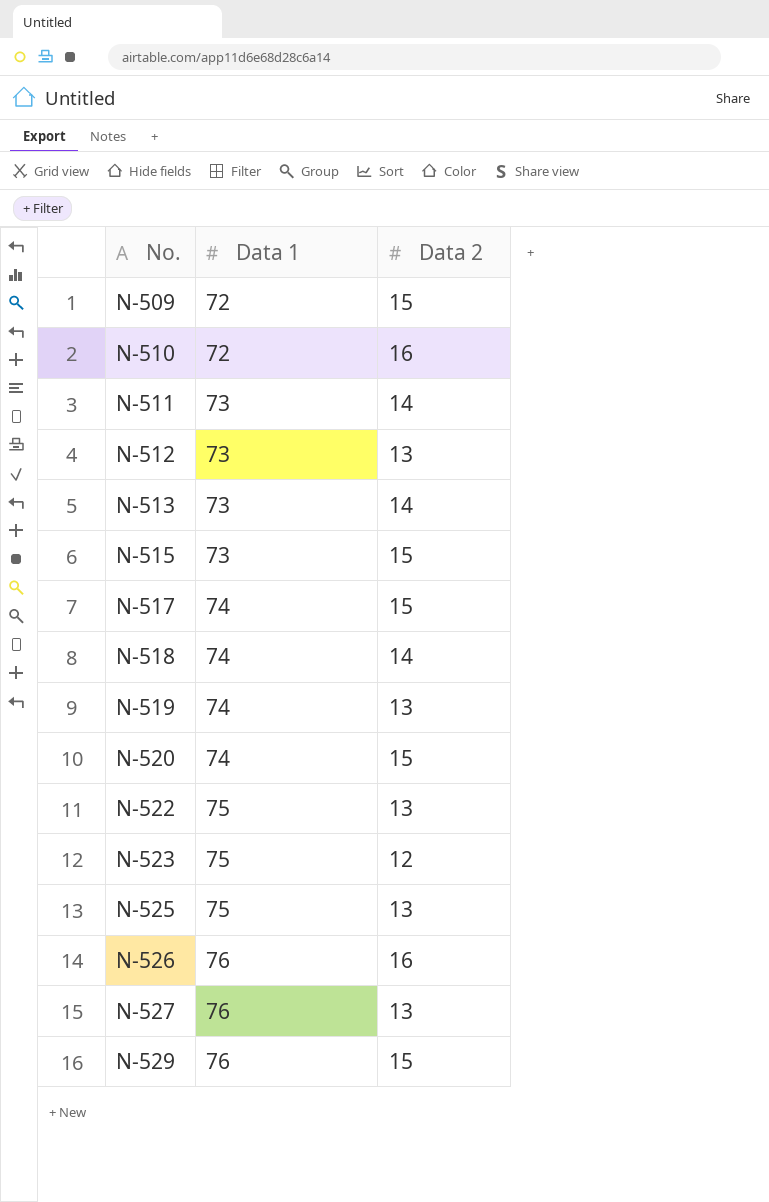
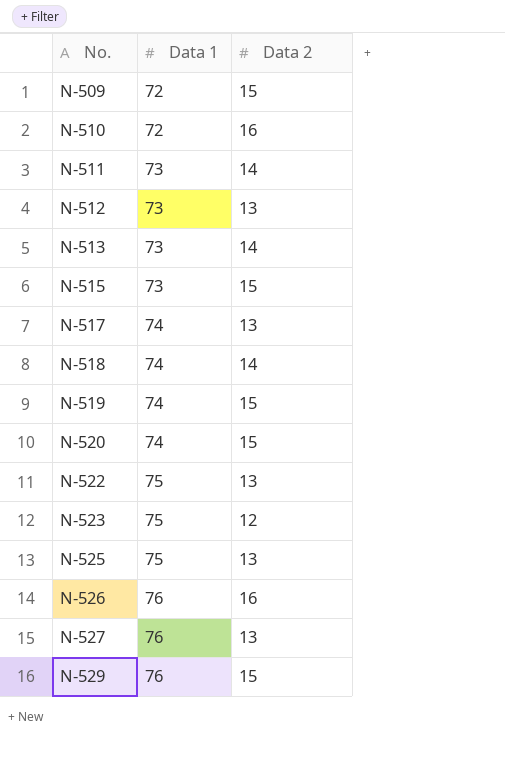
N-517 | Data 2: 15 -> 13
N-519 | Data 2: 13 -> 15

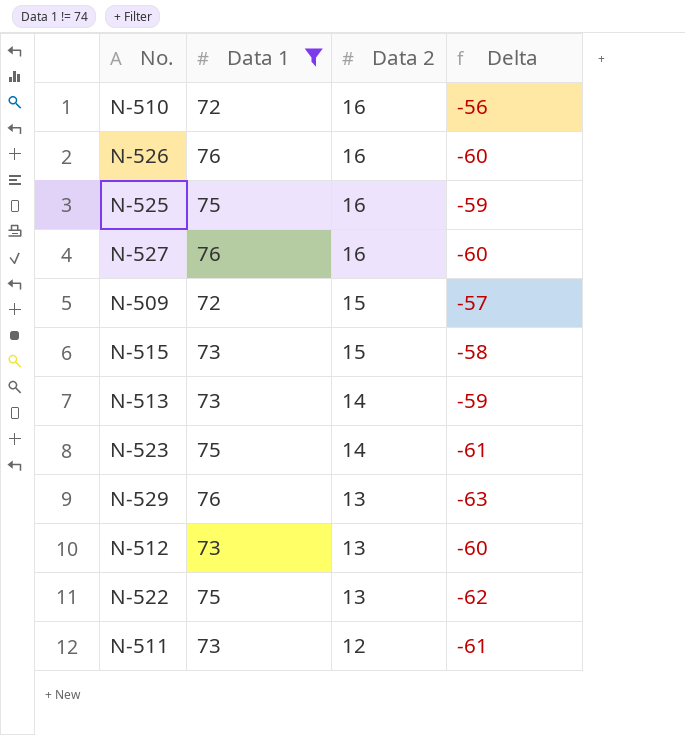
filter: none -> Data 1 != 74
row order: No. ascending -> Data 2 descending
column Delta | formula: none -> [Data 2] - [Data 1]
N-525 | Data 2: 13 -> 16
N-527 | Data 2: 13 -> 16
N-523 | Data 2: 12 -> 14
N-529 | Data 2: 15 -> 13
N-511 | Data 2: 14 -> 12

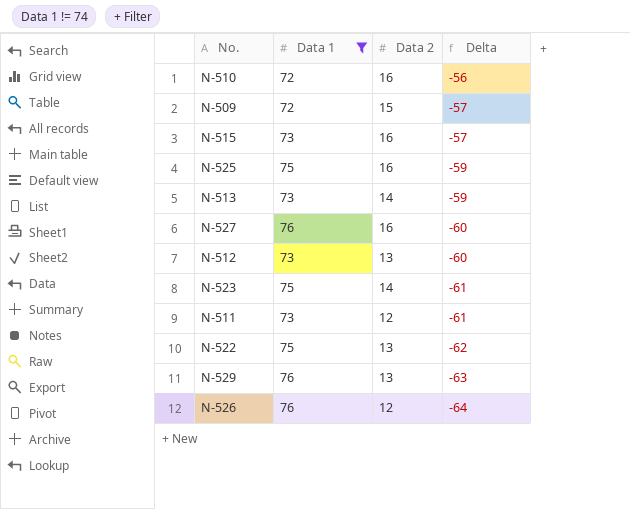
row order: Data 2 descending -> Delta descending
N-515 | Data 2: 15 -> 16
N-515 | Delta: -58 -> -57
N-526 | Data 2: 16 -> 12
N-526 | Delta: -60 -> -64

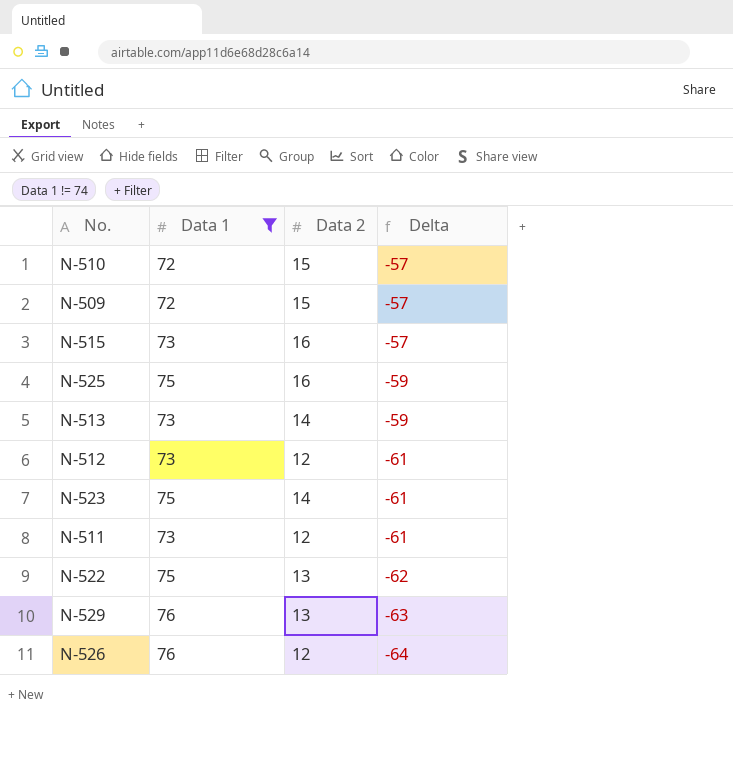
row N-527: 76 | 16 | -60 -> none
N-510 | Data 2: 16 -> 15
N-510 | Delta: -56 -> -57
N-512 | Data 2: 13 -> 12
N-512 | Delta: -60 -> -61

